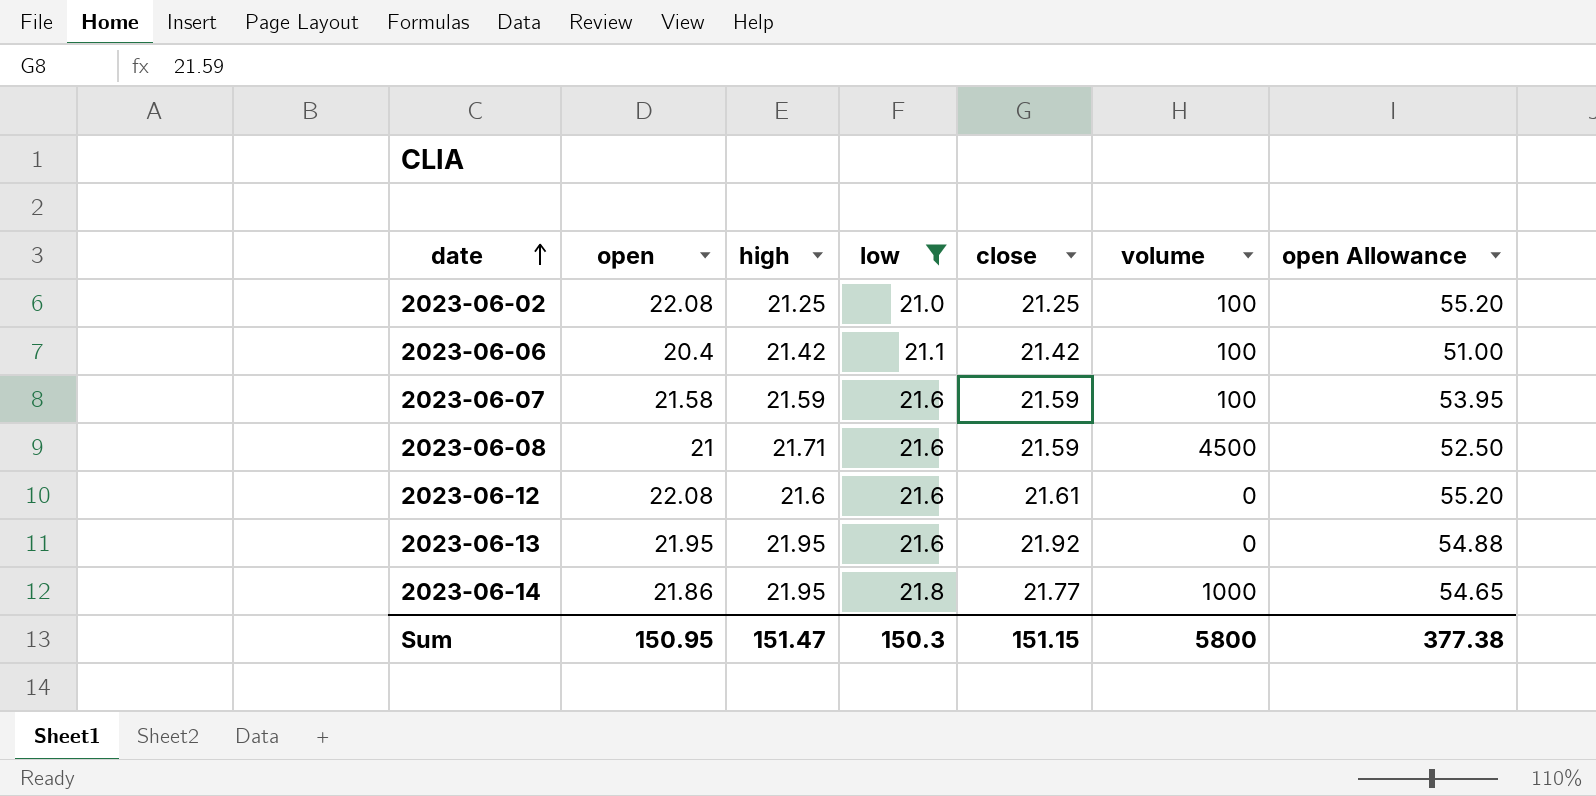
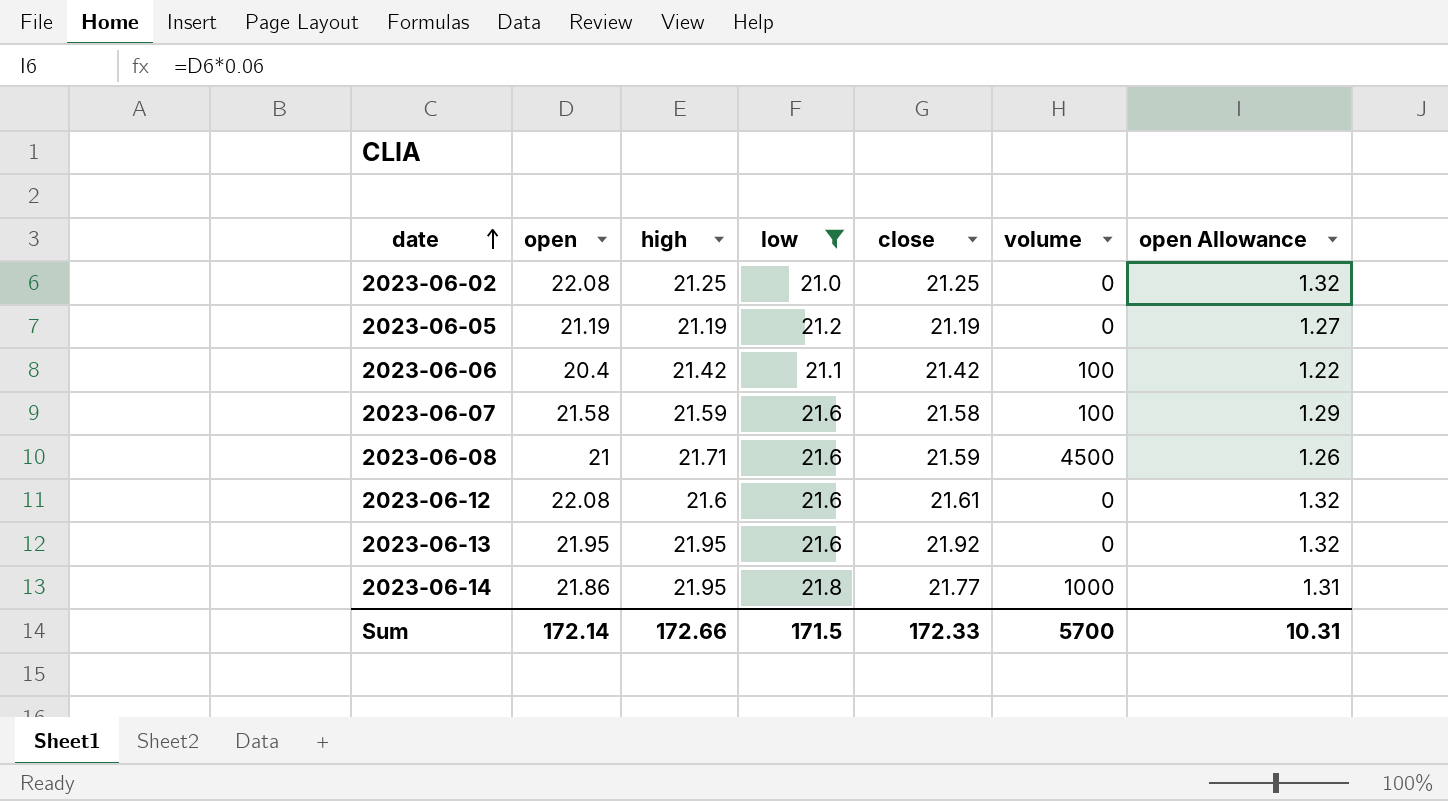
column open Allowance | formula: [open] * 2.5 -> [open] * 0.06
2023-06-02 | volume: 100 -> 0
row 2023-06-05: none -> 21.19 | 21.19 | 21.2 | 21.19 | 0 | 1.27
2023-06-07 | close: 21.59 -> 21.58
Sum | open: 150.95 -> 172.14
Sum | high: 151.47 -> 172.66
Sum | low: 150.3 -> 171.5
Sum | close: 151.15 -> 172.33
Sum | volume: 5800 -> 5700
Sum | open Allowance: 377.38 -> 10.31

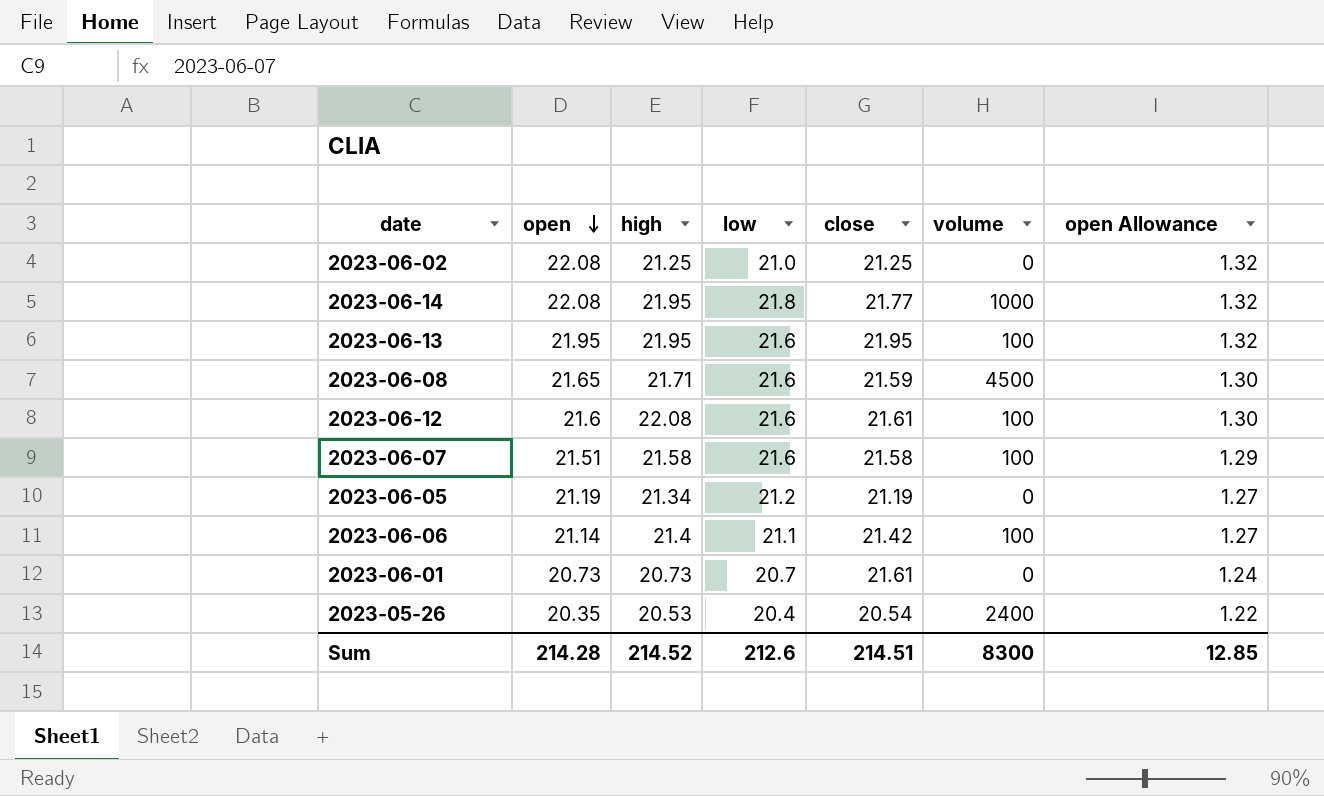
filter: low >= 21.0 -> none
row order: date ascending -> open descending
2023-06-14 | open: 21.86 -> 22.08
2023-06-14 | open Allowance: 1.31 -> 1.32
2023-06-13 | close: 21.92 -> 21.95
2023-06-13 | volume: 0 -> 100
2023-06-08 | open: 21 -> 21.65
2023-06-08 | open Allowance: 1.26 -> 1.30
2023-06-12 | open: 22.08 -> 21.6
2023-06-12 | high: 21.6 -> 22.08
2023-06-12 | volume: 0 -> 100
2023-06-12 | open Allowance: 1.32 -> 1.30
2023-06-07 | open: 21.58 -> 21.51
2023-06-07 | high: 21.59 -> 21.58
2023-06-05 | high: 21.19 -> 21.34
2023-06-06 | open: 20.4 -> 21.14
2023-06-06 | high: 21.42 -> 21.4
2023-06-06 | open Allowance: 1.22 -> 1.27
Sum | open: 172.14 -> 214.28
Sum | high: 172.66 -> 214.52
Sum | low: 171.5 -> 212.6
Sum | close: 172.33 -> 214.51
Sum | volume: 5700 -> 8300
Sum | open Allowance: 10.31 -> 12.85

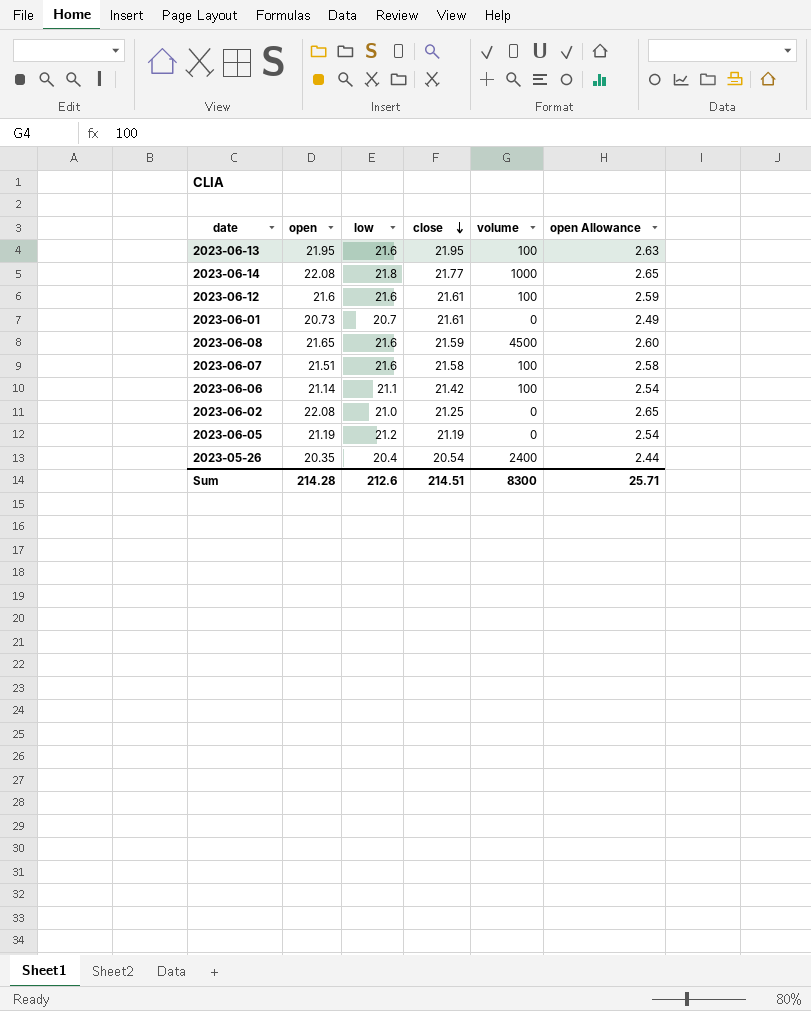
row order: open descending -> close descending
column high | position: 3 -> none
column open Allowance | formula: [open] * 0.06 -> [open] * 0.12
Sum | open Allowance: 12.85 -> 25.71

